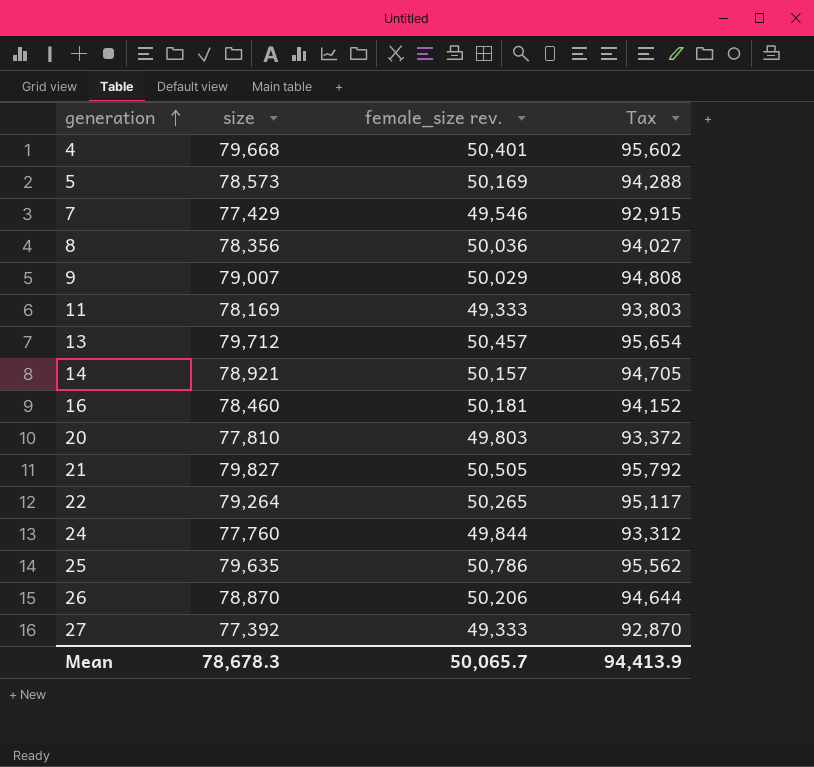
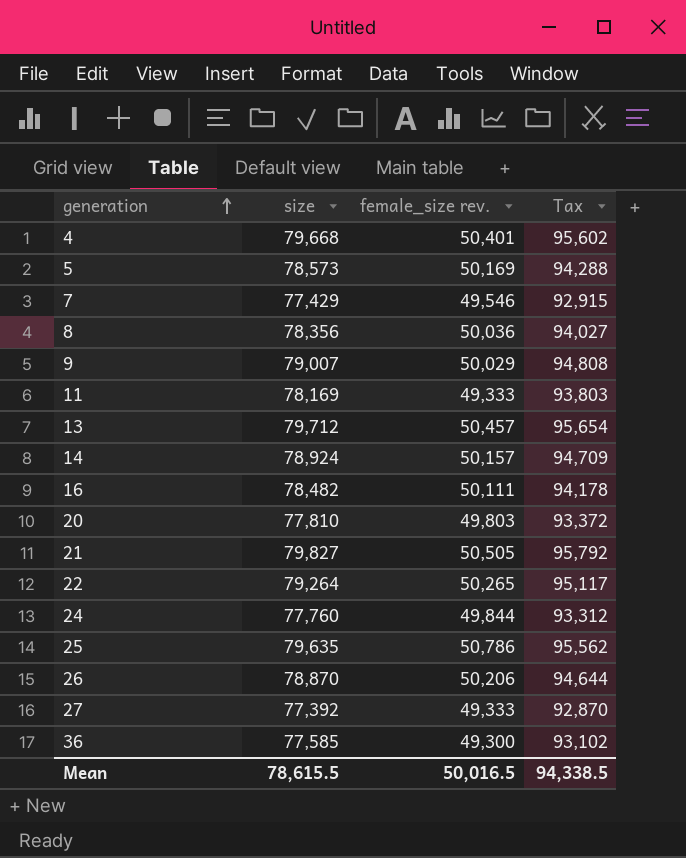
14 | size: 78,921 -> 78,924
14 | Tax: 94,705 -> 94,709
16 | size: 78,460 -> 78,482
16 | female_size rev.: 50,181 -> 50,111
16 | Tax: 94,152 -> 94,178
row 36: none -> 77,585 | 49,300 | 93,102
Mean | size: 78,678.3 -> 78,615.5
Mean | female_size rev.: 50,065.7 -> 50,016.5
Mean | Tax: 94,413.9 -> 94,338.5

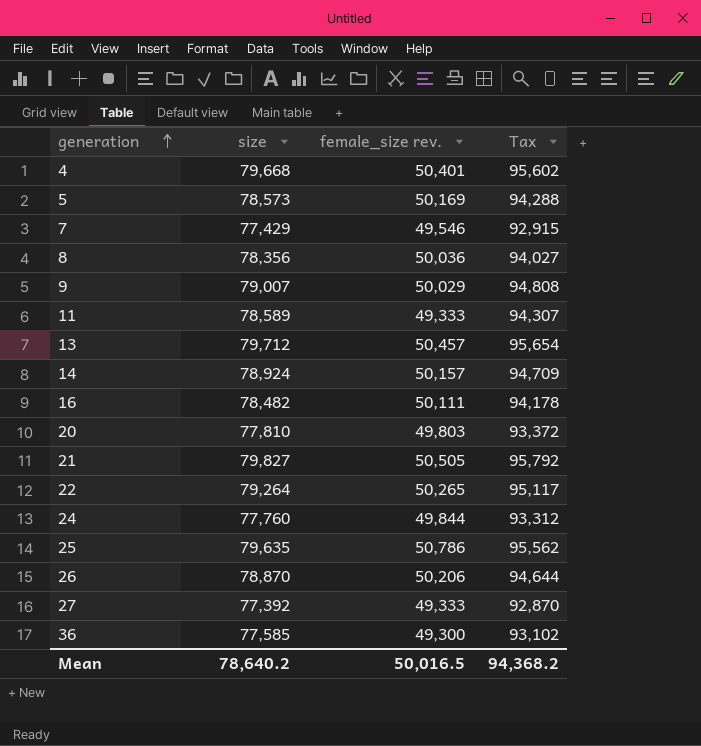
11 | size: 78,169 -> 78,589
11 | Tax: 93,803 -> 94,307
Mean | size: 78,615.5 -> 78,640.2
Mean | Tax: 94,338.5 -> 94,368.2

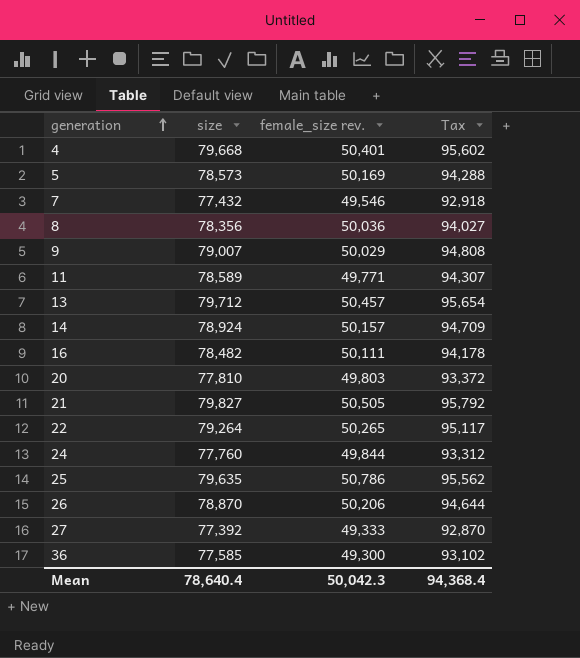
7 | size: 77,429 -> 77,432
7 | Tax: 92,915 -> 92,918
11 | female_size rev.: 49,333 -> 49,771
Mean | size: 78,640.2 -> 78,640.4
Mean | female_size rev.: 50,016.5 -> 50,042.3
Mean | Tax: 94,368.2 -> 94,368.4

